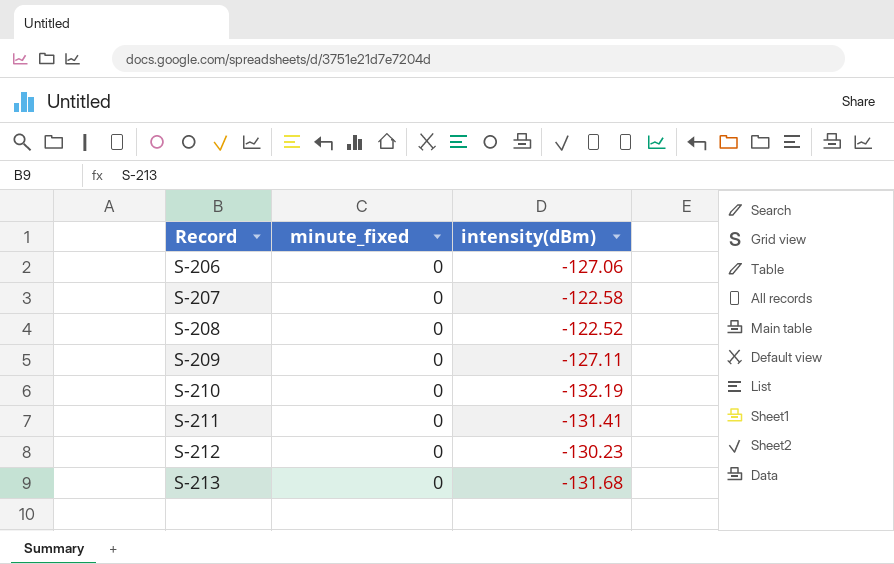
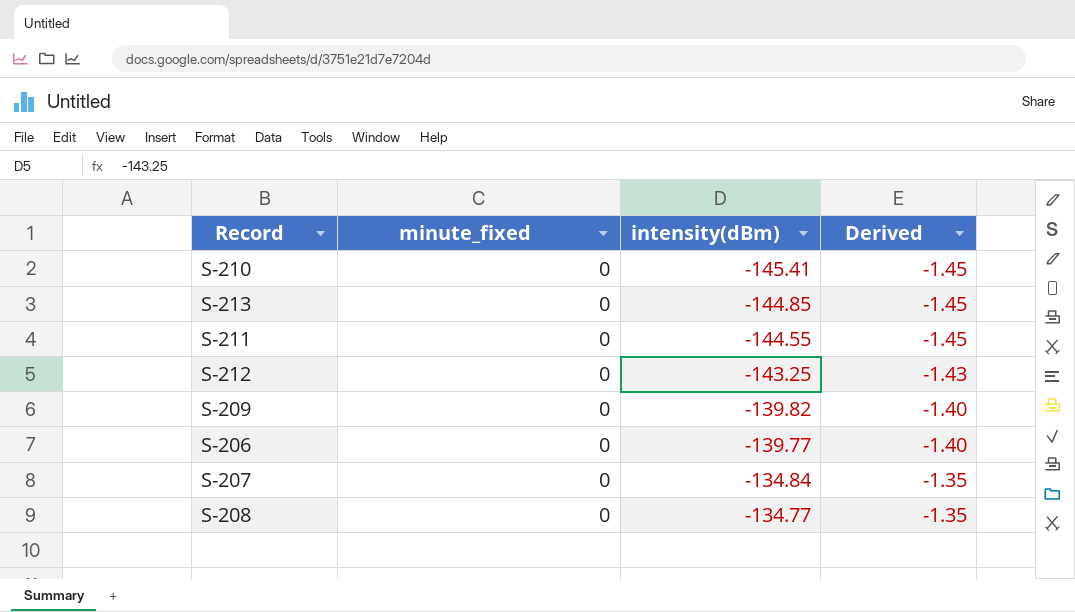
row order: Record ascending -> intensity(dBm) ascending
column Derived | formula: none -> [intensity(dBm)] * 0.01
S-210 | intensity(dBm): -132.19 -> -145.41
S-213 | intensity(dBm): -131.68 -> -144.85
S-211 | intensity(dBm): -131.41 -> -144.55
S-212 | intensity(dBm): -130.23 -> -143.25
S-209 | intensity(dBm): -127.11 -> -139.82
S-206 | intensity(dBm): -127.06 -> -139.77
S-207 | intensity(dBm): -122.58 -> -134.84
S-208 | intensity(dBm): -122.52 -> -134.77

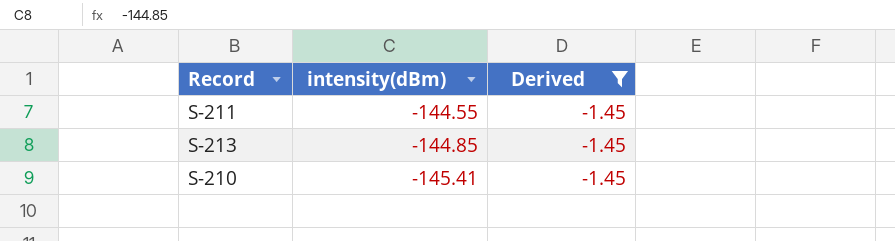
filter: none -> Derived = -1.45
row order: intensity(dBm) ascending -> intensity(dBm) descending
column minute_fixed | position: 2 -> none

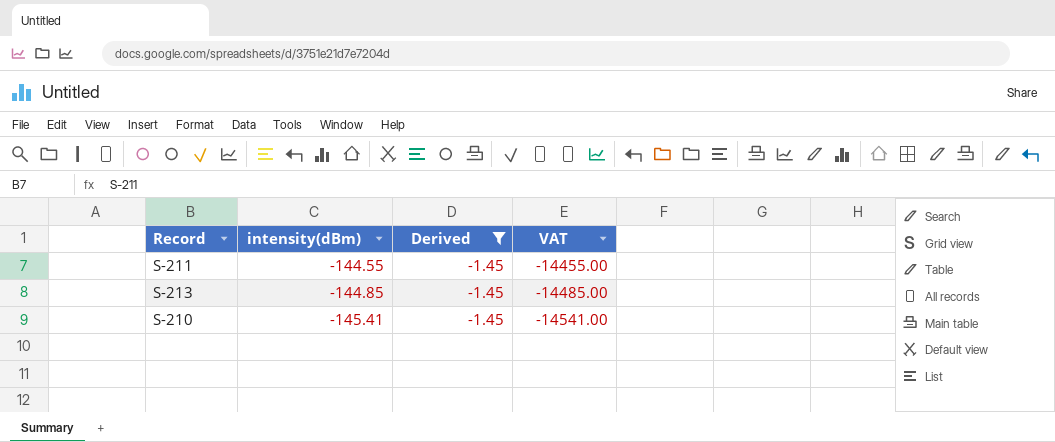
column VAT | formula: none -> [intensity(dBm)] * 100

